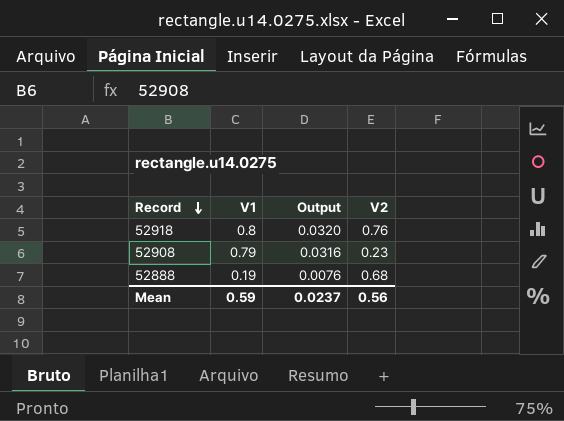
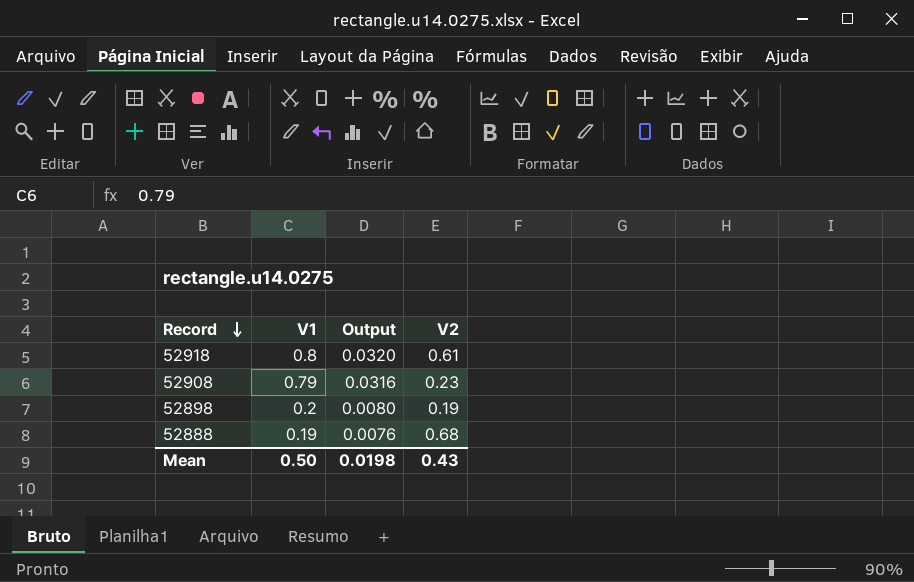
52918 | V2: 0.76 -> 0.61
row 52898: none -> 0.2 | 0.0080 | 0.19
Mean | V1: 0.59 -> 0.50
Mean | Output: 0.0237 -> 0.0198
Mean | V2: 0.56 -> 0.43

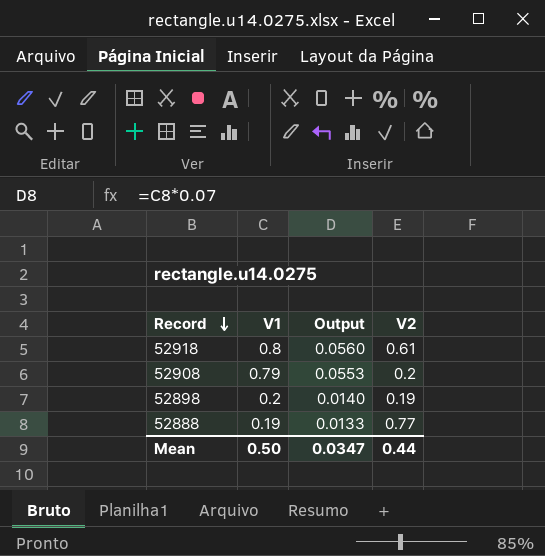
column Output | formula: [V1] * 0.04 -> [V1] * 0.07
52908 | V2: 0.23 -> 0.2
52888 | V2: 0.68 -> 0.77
Mean | Output: 0.0198 -> 0.0347
Mean | V2: 0.43 -> 0.44

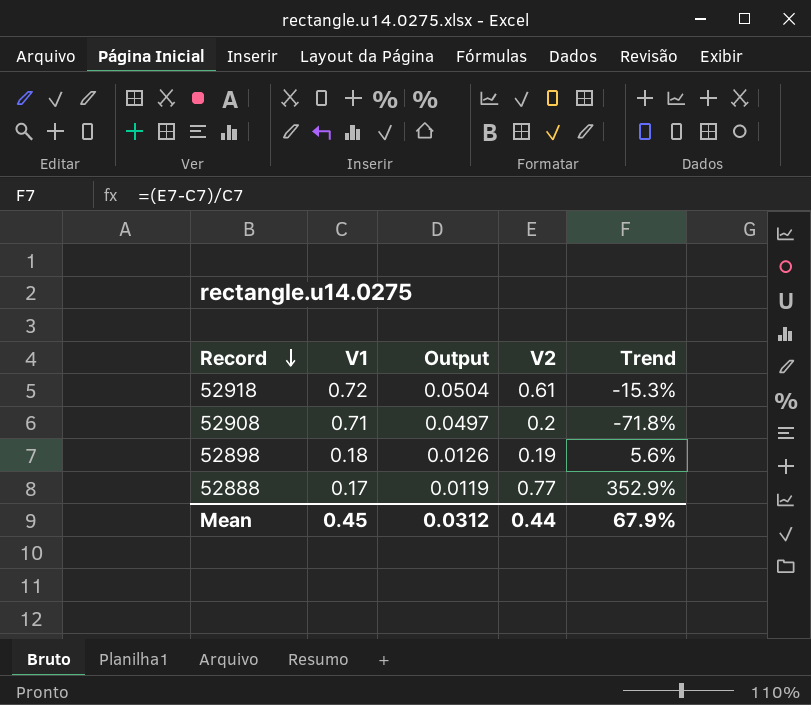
column Trend | formula: none -> ([V2] - [V1]) / [V1]
52918 | V1: 0.8 -> 0.72
52918 | Output: 0.0560 -> 0.0504
52908 | V1: 0.79 -> 0.71
52908 | Output: 0.0553 -> 0.0497
52898 | V1: 0.2 -> 0.18
52898 | Output: 0.0140 -> 0.0126
52888 | V1: 0.19 -> 0.17
52888 | Output: 0.0133 -> 0.0119
Mean | V1: 0.50 -> 0.45
Mean | Output: 0.0347 -> 0.0312

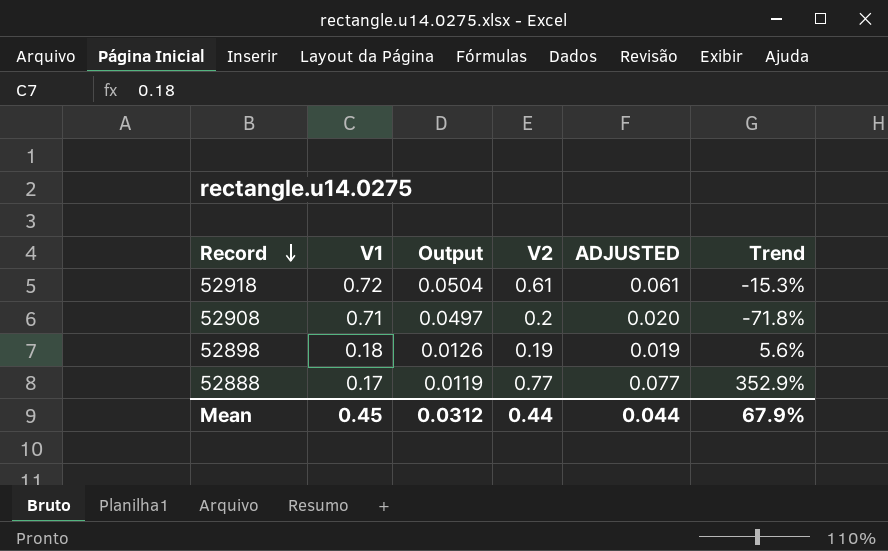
column ADJUSTED | formula: none -> [V2] * 0.1

